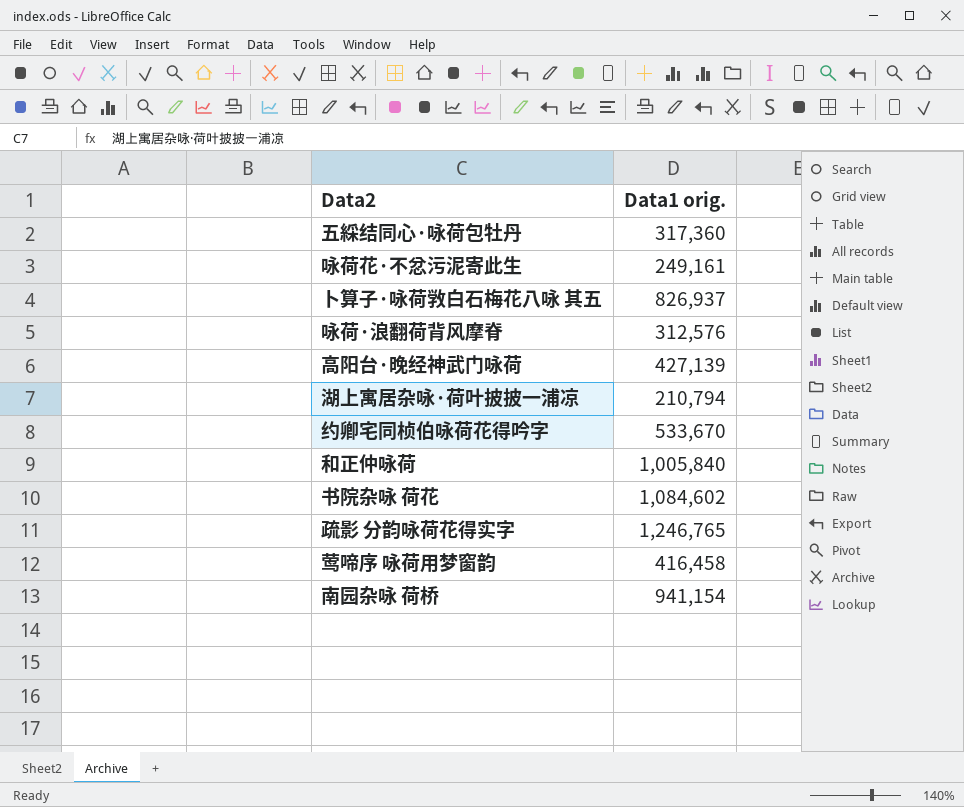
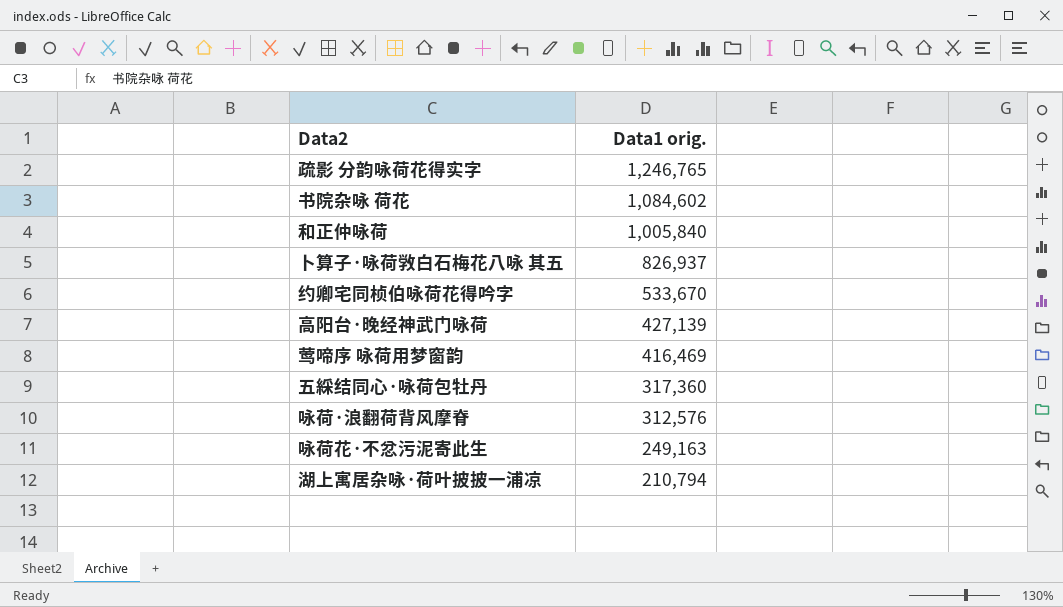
row order: none -> Data1 orig. descending
row 南园杂咏 荷桥: 941,154 -> none
莺啼序 咏荷用梦窗韵 | Data1 orig.: 416,458 -> 416,469
咏荷花·不忿污泥寄此生 | Data1 orig.: 249,161 -> 249,163

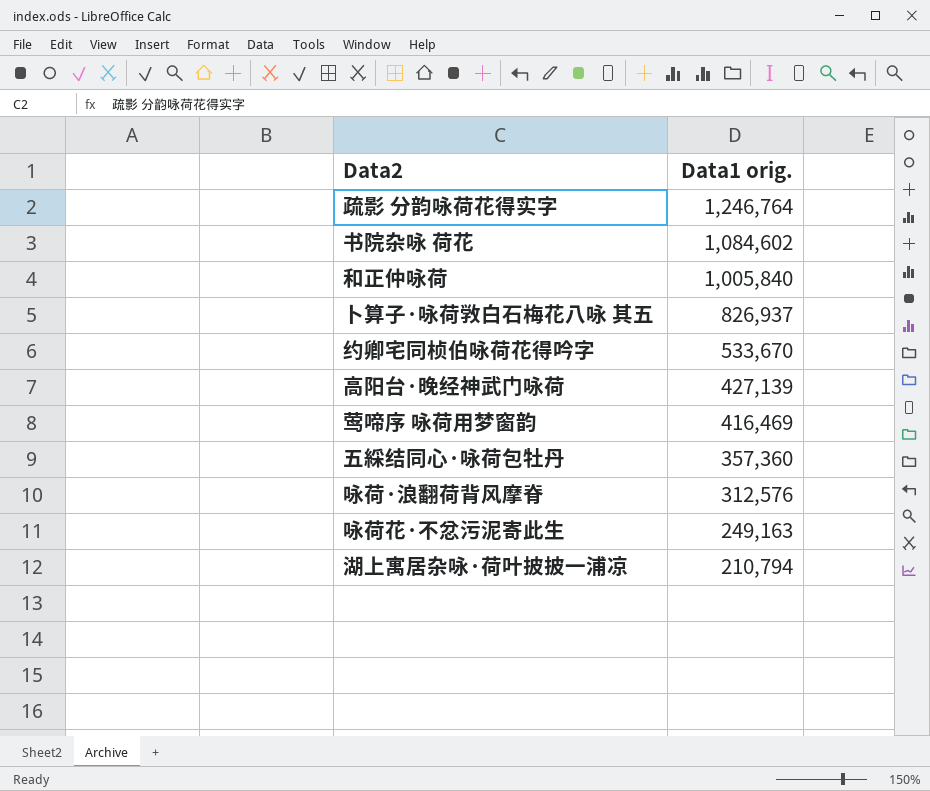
疏影 分韵咏荷花得实字 | Data1 orig.: 1,246,765 -> 1,246,764
五綵结同心·咏荷包牡丹 | Data1 orig.: 317,360 -> 357,360

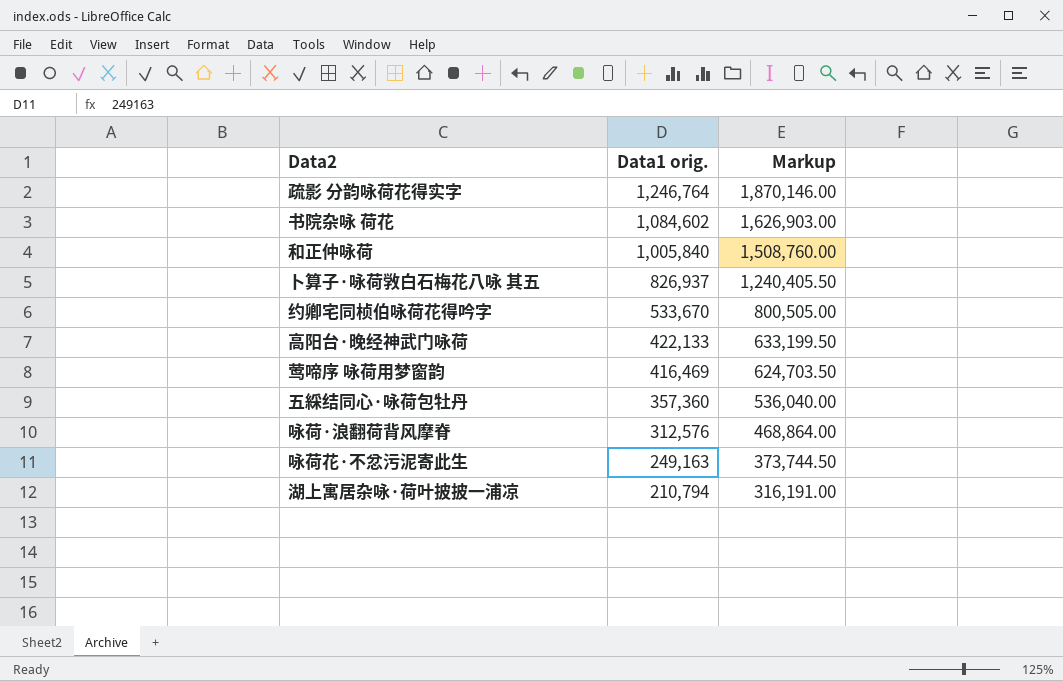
column Markup | formula: none -> [Data1 orig.] * 1.5
高阳台·晚经神武门咏荷 | Data1 orig.: 427,139 -> 422,133

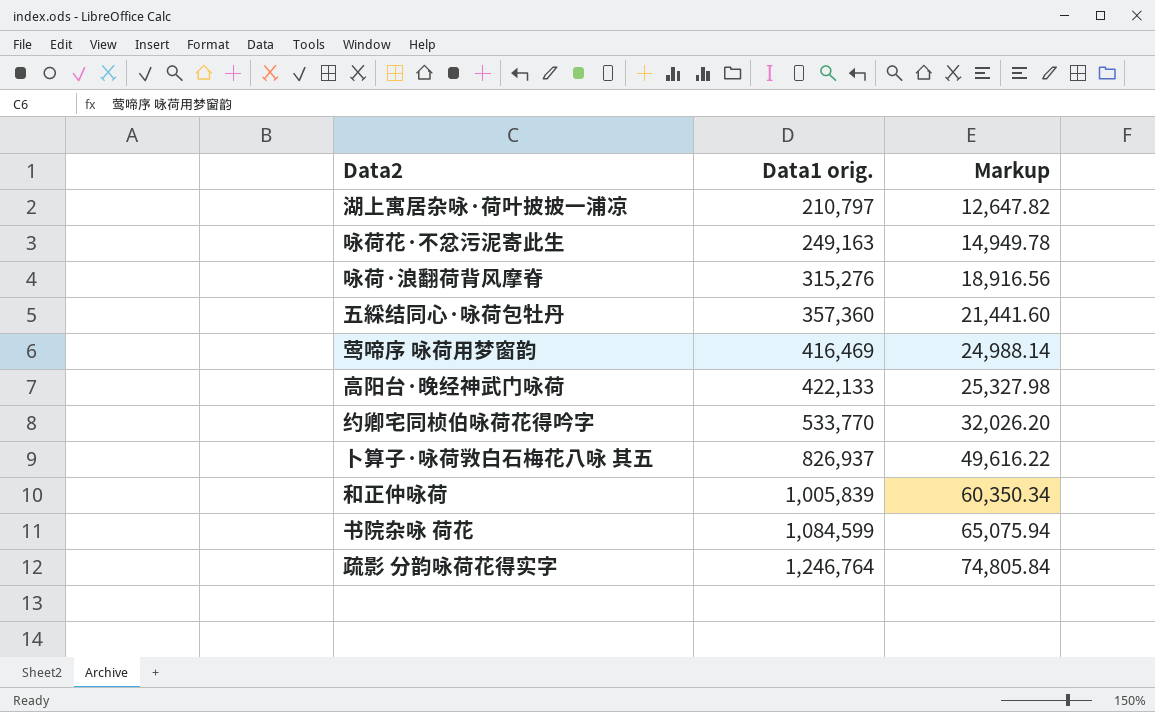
row order: Data1 orig. descending -> Data1 orig. ascending
column Markup | formula: [Data1 orig.] * 1.5 -> [Data1 orig.] * 0.06
湖上寓居杂咏·荷叶披披一浦凉 | Data1 orig.: 210,794 -> 210,797
咏荷·浪翻荷背风摩脊 | Data1 orig.: 312,576 -> 315,276
约卿宅同桢伯咏荷花得吟字 | Data1 orig.: 533,670 -> 533,770
和正仲咏荷 | Data1 orig.: 1,005,840 -> 1,005,839
书院杂咏 荷花 | Data1 orig.: 1,084,602 -> 1,084,599

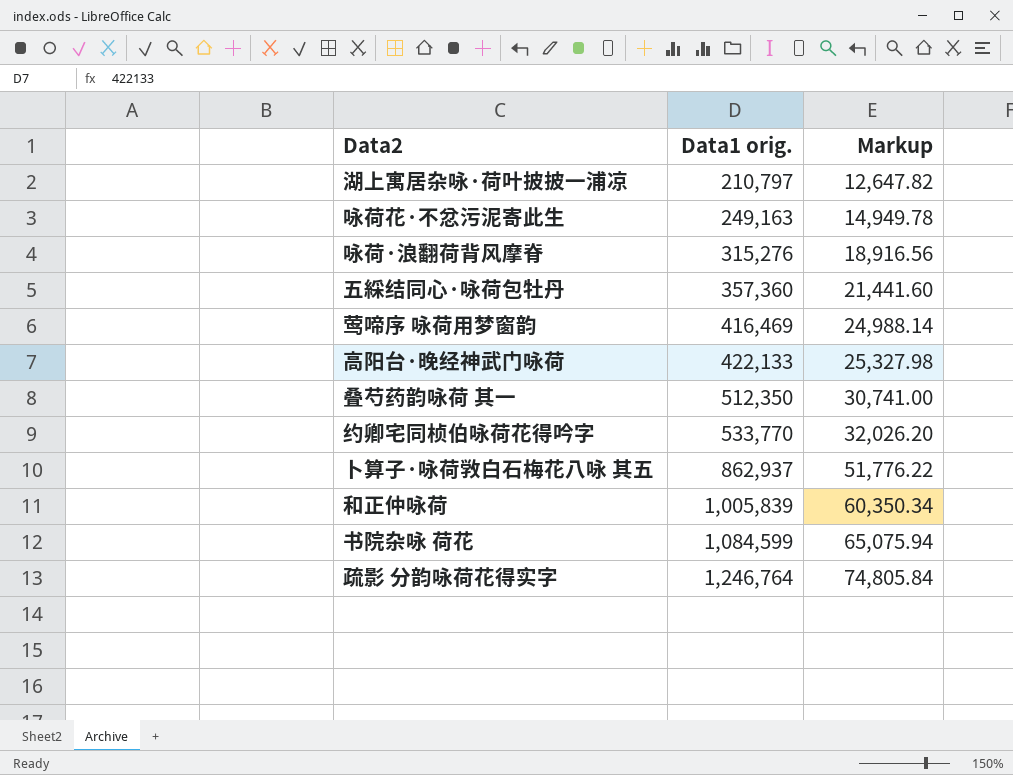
row 叠芍药韵咏荷 其一: none -> 512,350 | 30,741.00
卜算子·咏荷敩白石梅花八咏 其五 | Data1 orig.: 826,937 -> 862,937
卜算子·咏荷敩白石梅花八咏 其五 | Markup: 49,616.22 -> 51,776.22

